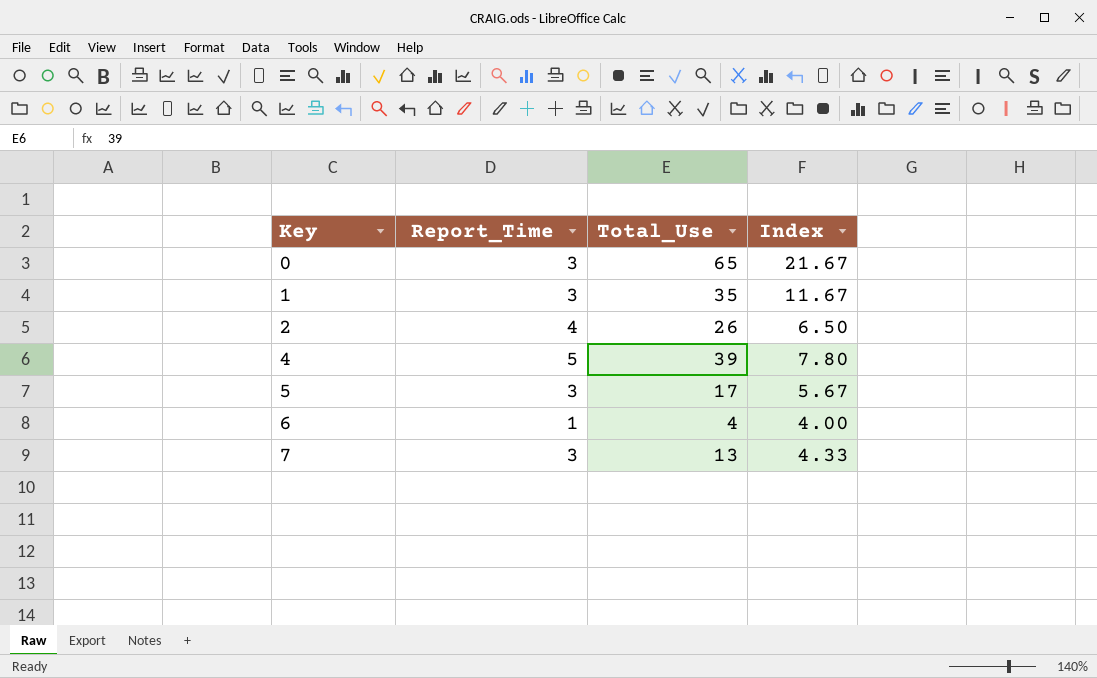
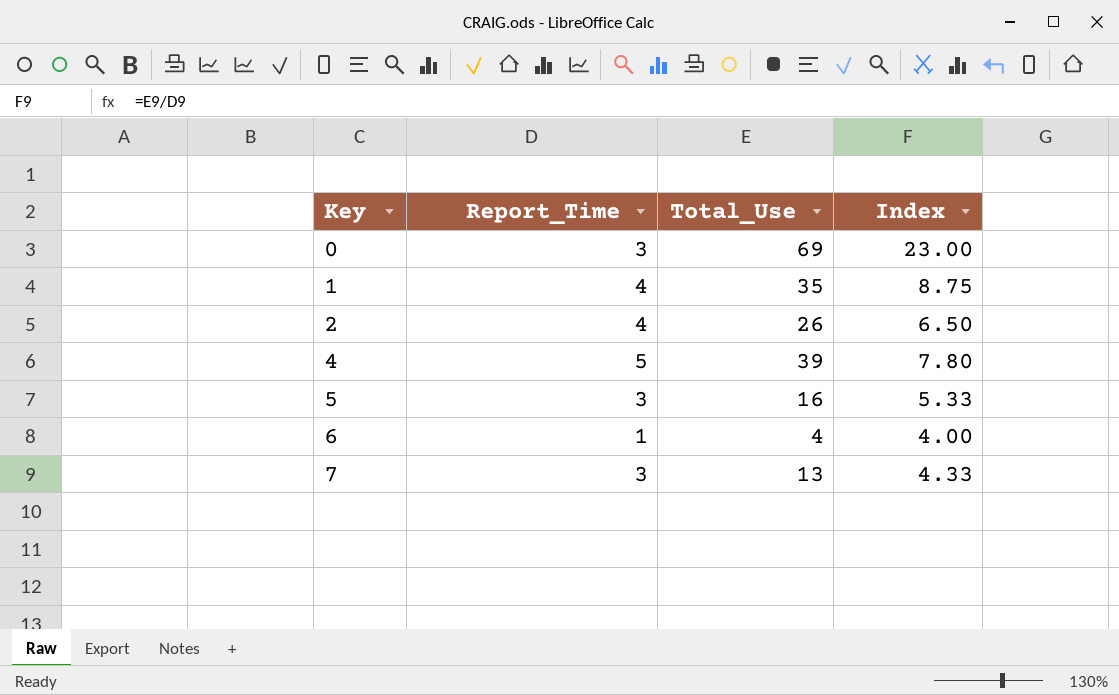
0 | Total_Use: 65 -> 69
0 | Index: 21.67 -> 23.00
1 | Report_Time: 3 -> 4
1 | Index: 11.67 -> 8.75
5 | Total_Use: 17 -> 16
5 | Index: 5.67 -> 5.33

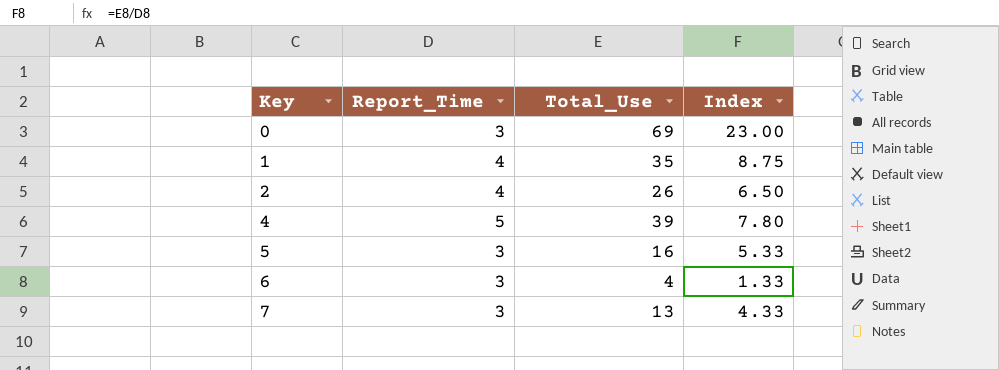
6 | Report_Time: 1 -> 3
6 | Index: 4.00 -> 1.33

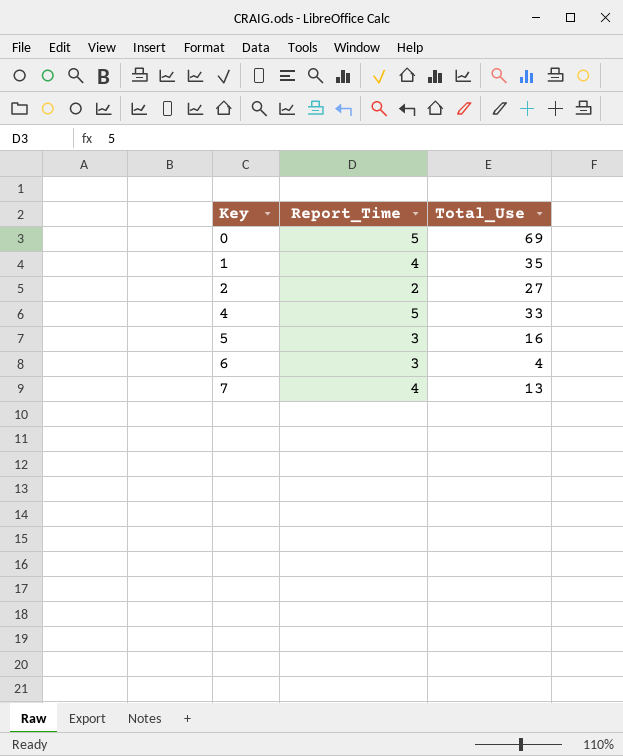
column Index | formula: [Total_Use] / [Report_Time] -> none
0 | Report_Time: 3 -> 5
2 | Report_Time: 4 -> 2
2 | Total_Use: 26 -> 27
4 | Total_Use: 39 -> 33
7 | Report_Time: 3 -> 4

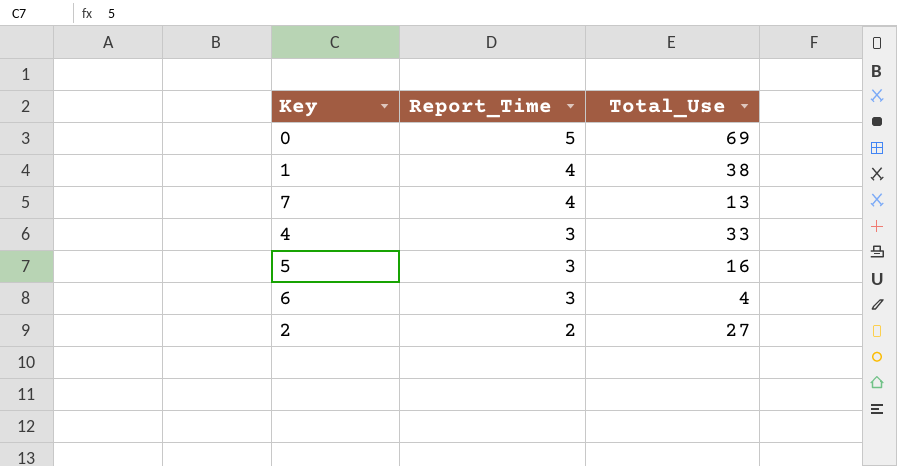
row order: Key ascending -> Report_Time descending
1 | Total_Use: 35 -> 38
4 | Report_Time: 5 -> 3

